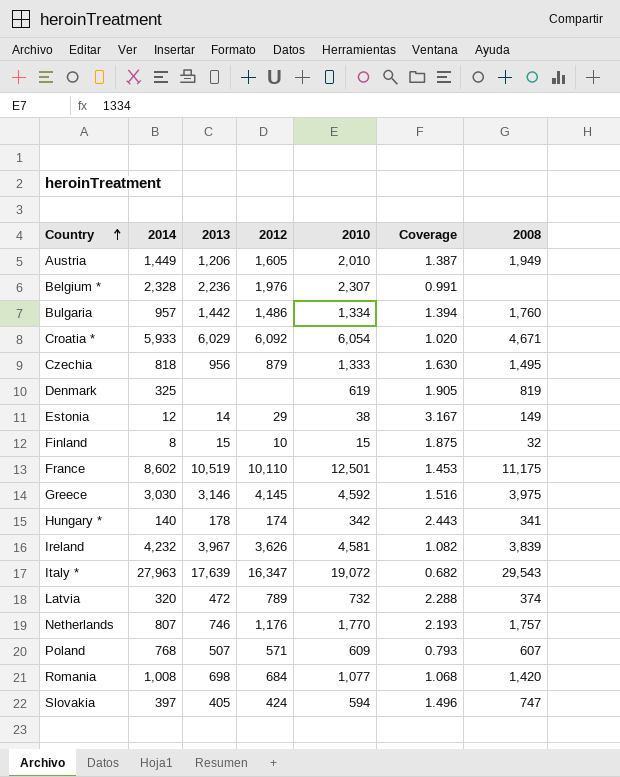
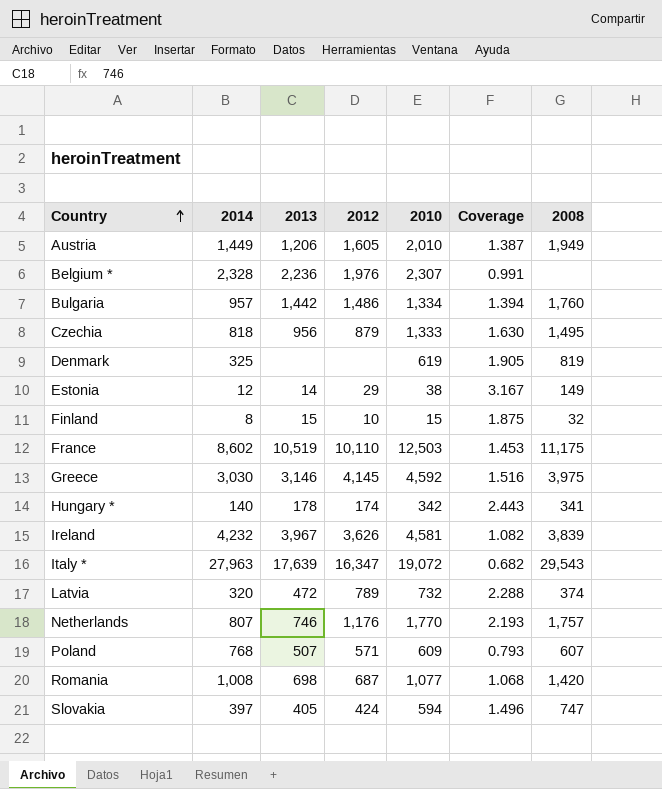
row Croatia *: 5,933 | 6,029 | 6,092 | 6,054 | 1.020 | 4,671 -> none
France | 2010: 12,501 -> 12,503
Romania | 2012: 684 -> 687

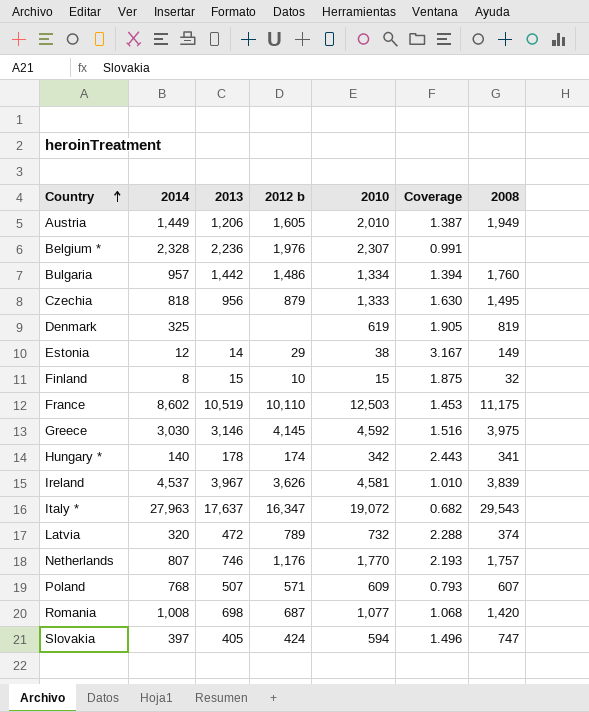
column name: 2012 -> 2012 b
Ireland | 2014: 4,232 -> 4,537
Ireland | Coverage: 1.082 -> 1.010
Italy * | 2013: 17,639 -> 17,637

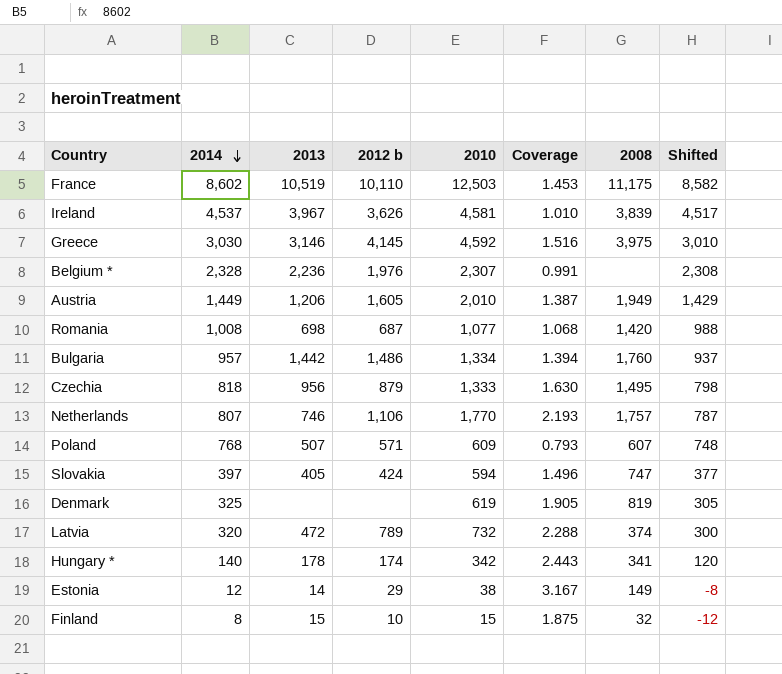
row order: Country ascending -> 2014 descending
column Shifted | formula: none -> [2014] - 20
row Italy *: 27,963 | 17,637 | 16,347 | 19,072 | 0.682 | 29,543 -> none
Netherlands | 2012 b: 1,176 -> 1,106

